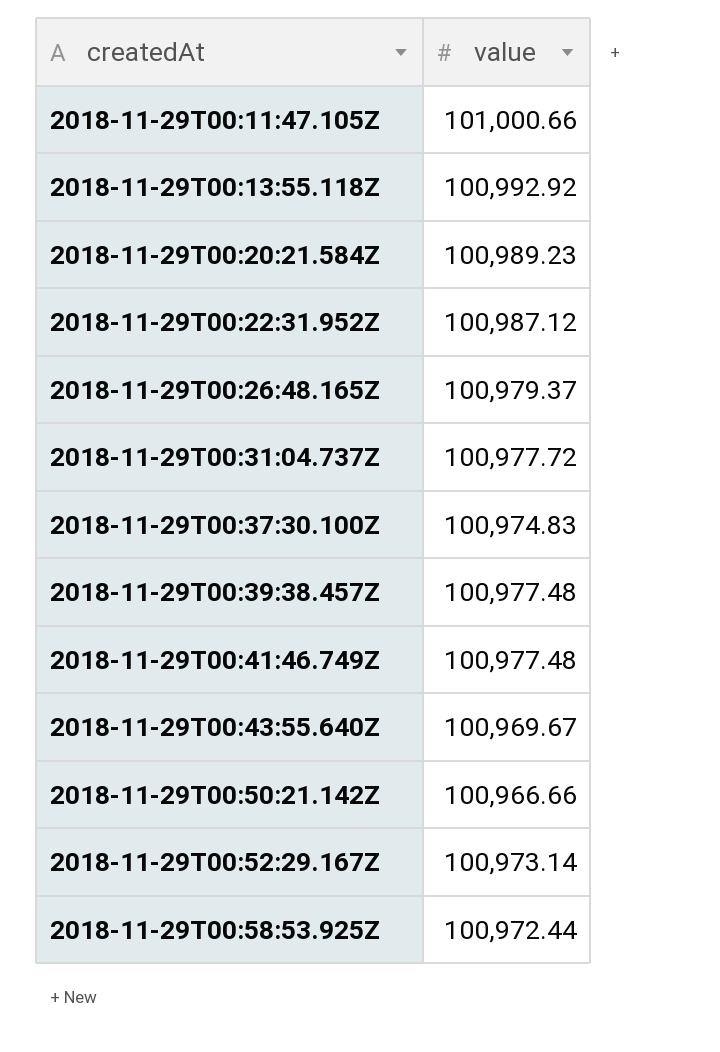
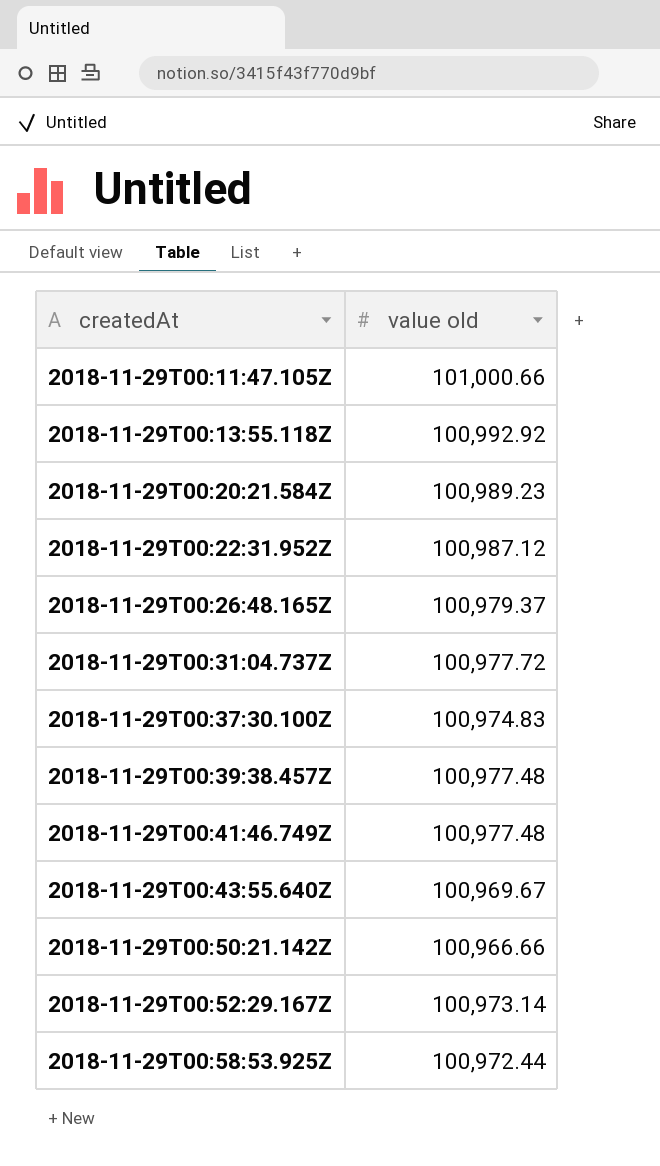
column name: value -> value old

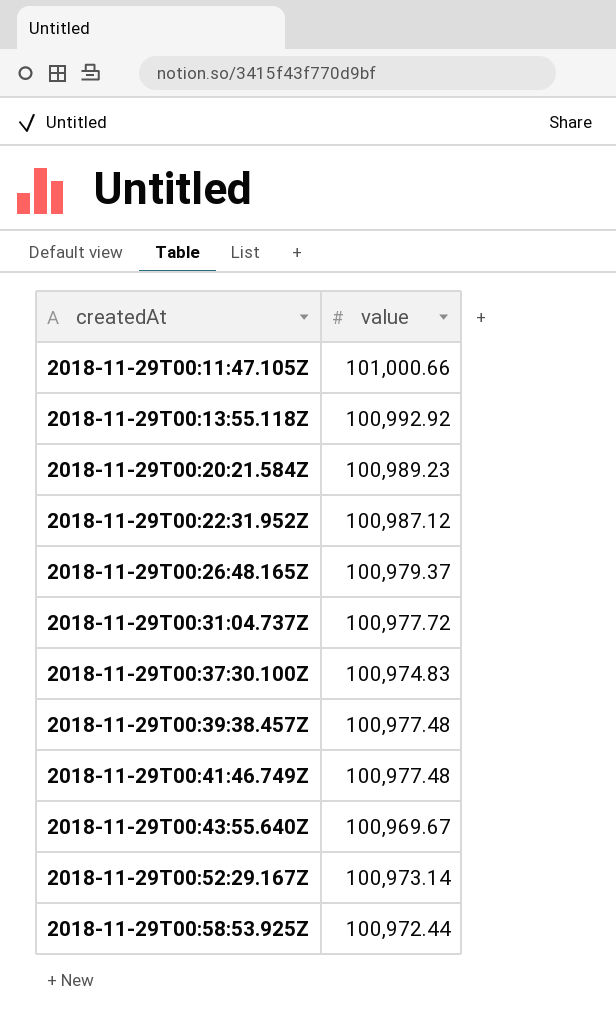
column name: value old -> value
row 2018-11-29T00:50:21.142Z: 100,966.66 -> none

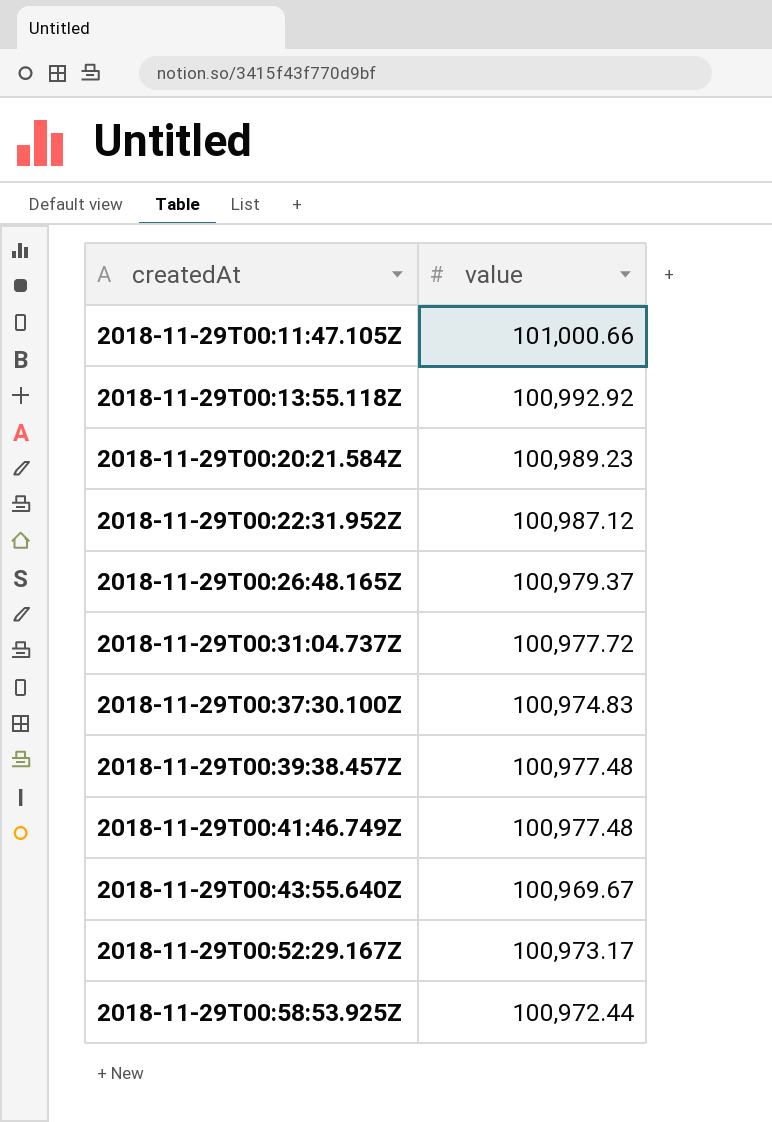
2018-11-29T00:52:29.167Z | value: 100,973.14 -> 100,973.17

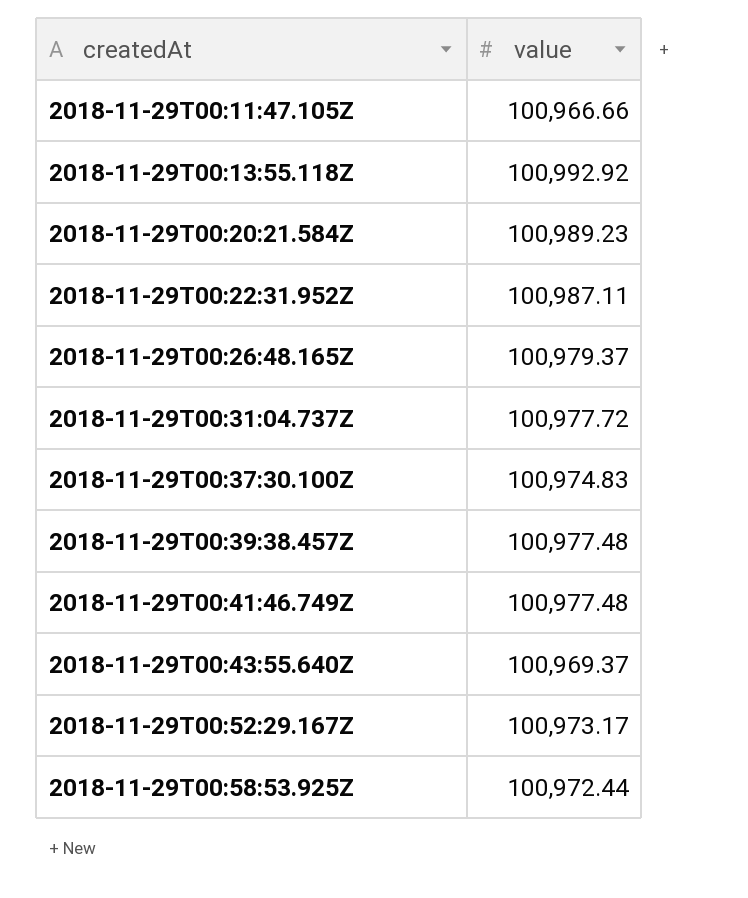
2018-11-29T00:11:47.105Z | value: 101,000.66 -> 100,966.66
2018-11-29T00:22:31.952Z | value: 100,987.12 -> 100,987.11
2018-11-29T00:43:55.640Z | value: 100,969.67 -> 100,969.37

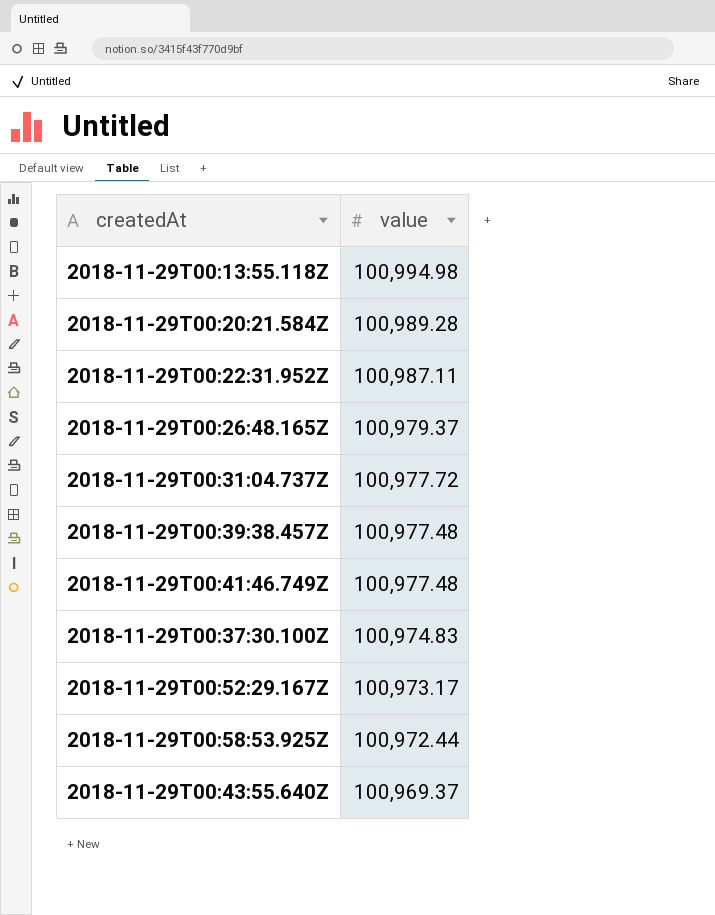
row order: createdAt ascending -> value descending
row 2018-11-29T00:11:47.105Z: 100,966.66 -> none
2018-11-29T00:13:55.118Z | value: 100,992.92 -> 100,994.98
2018-11-29T00:20:21.584Z | value: 100,989.23 -> 100,989.28

